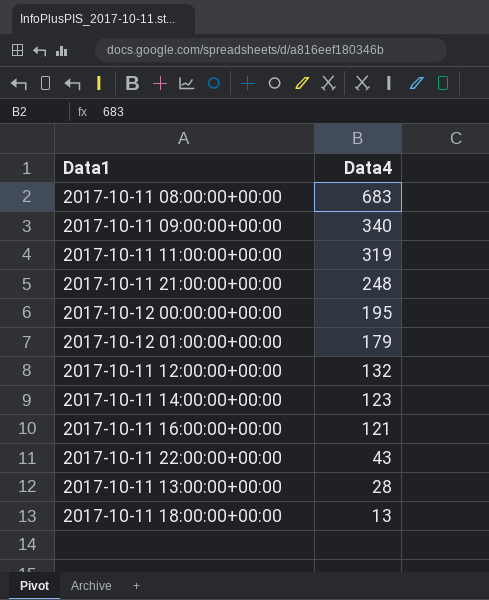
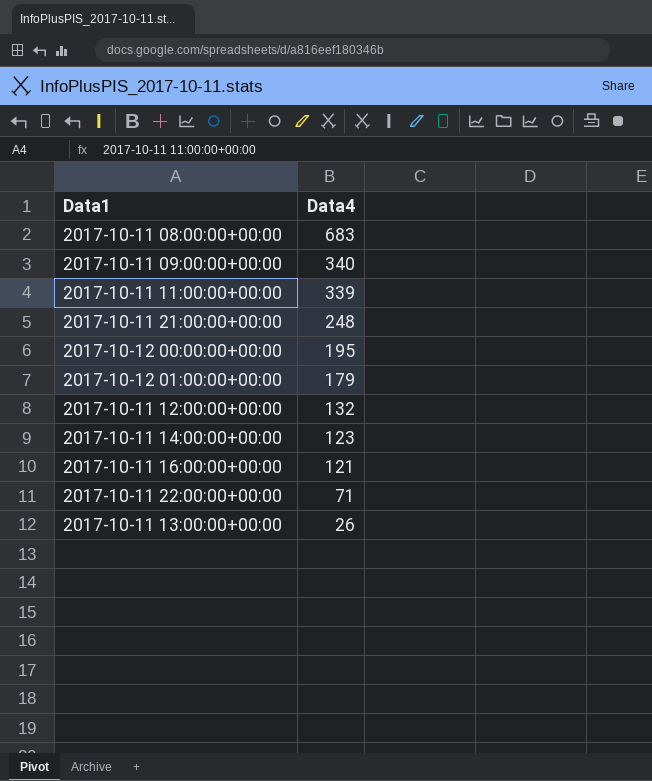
row 2017-10-11 18:00:00+00:00: 13 -> none
2017-10-11 11:00:00+00:00 | Data4: 319 -> 339
2017-10-11 22:00:00+00:00 | Data4: 43 -> 71
2017-10-11 13:00:00+00:00 | Data4: 28 -> 26

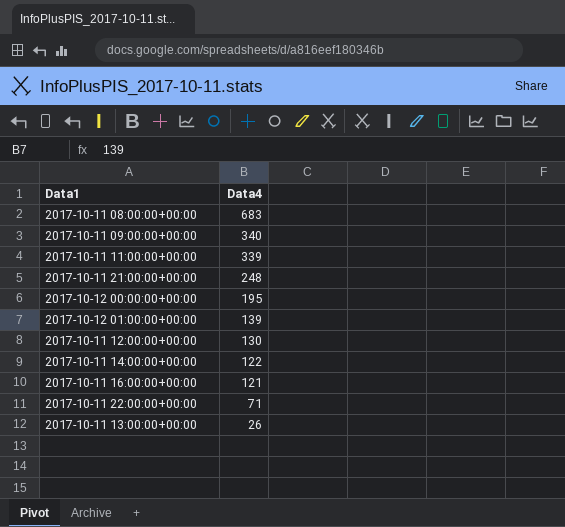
2017-10-12 01:00:00+00:00 | Data4: 179 -> 139
2017-10-11 12:00:00+00:00 | Data4: 132 -> 130
2017-10-11 14:00:00+00:00 | Data4: 123 -> 122

